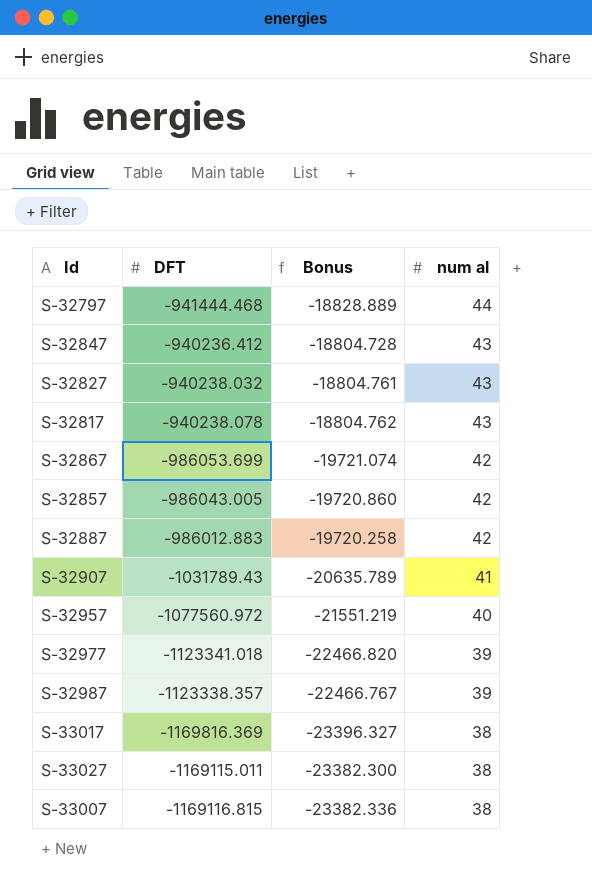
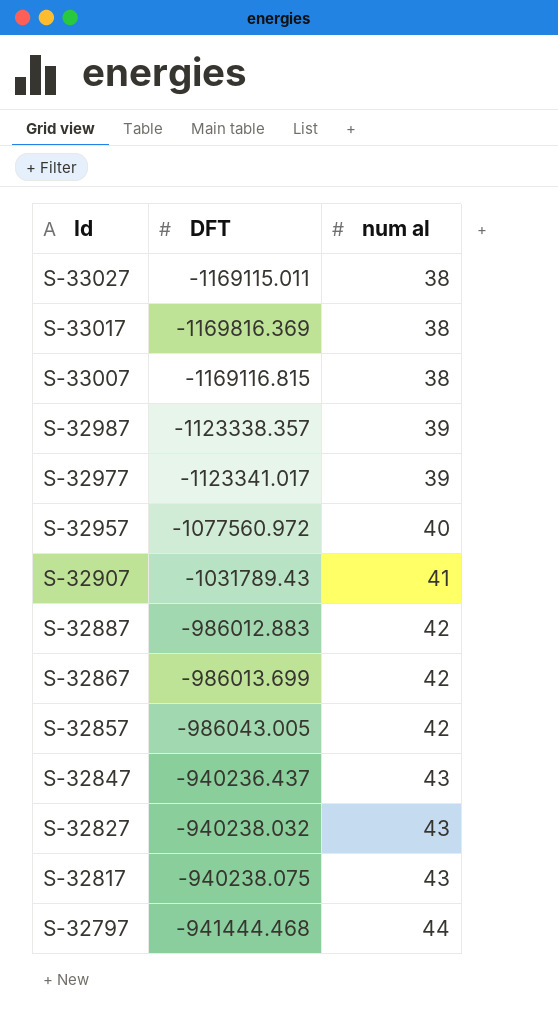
row order: num al descending -> Id descending
column Bonus | formula: [DFT] * 0.02 -> none
S-32977 | DFT: -1123341.018 -> -1123341.017
S-32867 | DFT: -986053.699 -> -986013.699
S-32847 | DFT: -940236.412 -> -940236.437
S-32817 | DFT: -940238.078 -> -940238.075

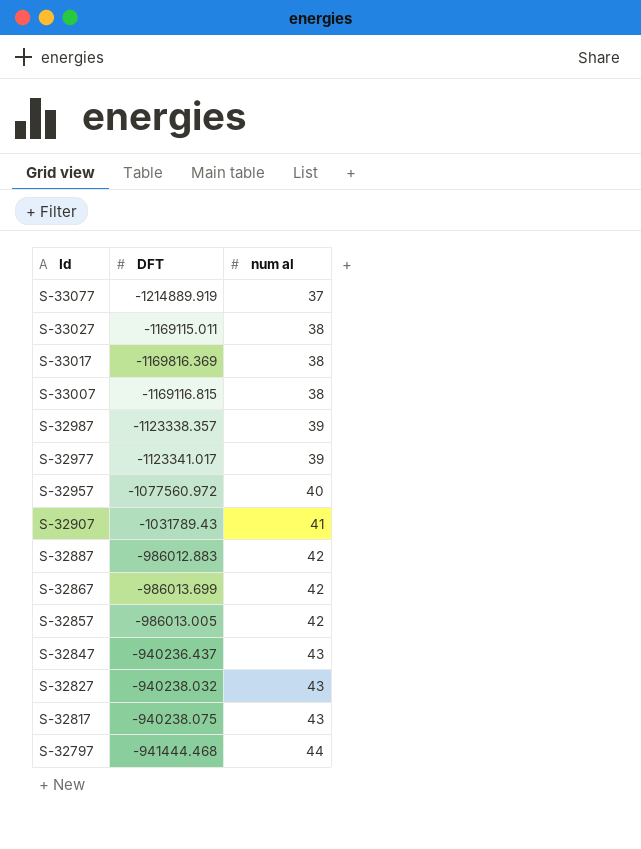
row S-33077: none -> -1214889.919 | 37
S-32857 | DFT: -986043.005 -> -986013.005

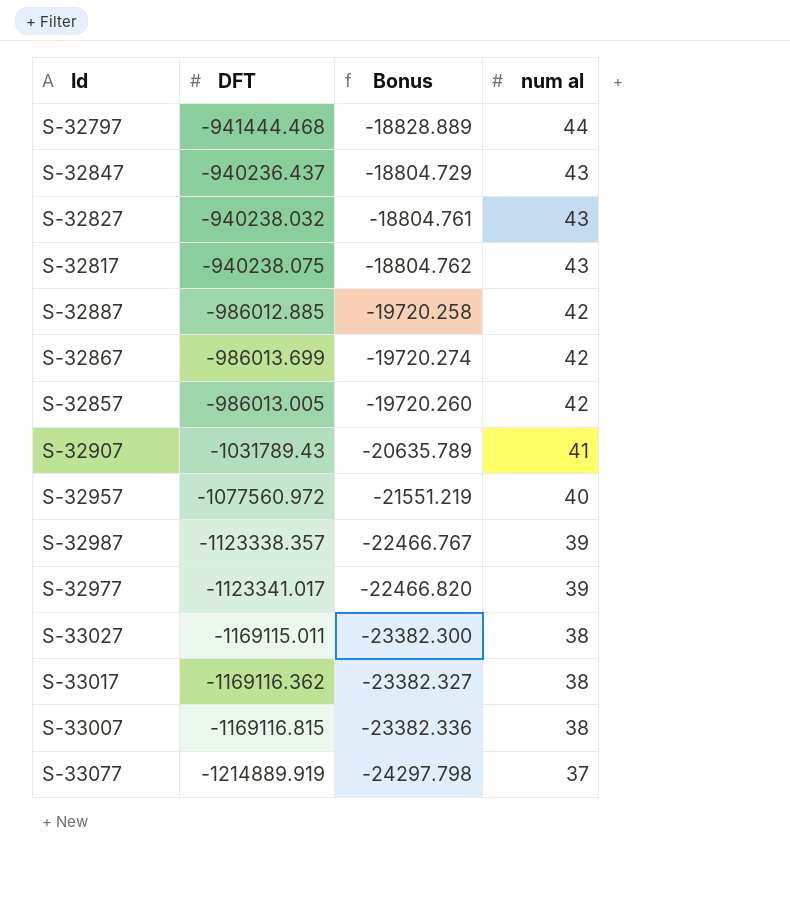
row order: Id descending -> num al descending
column Bonus | formula: none -> [DFT] * 0.02
S-32887 | DFT: -986012.883 -> -986012.885
S-33017 | DFT: -1169816.369 -> -1169116.362

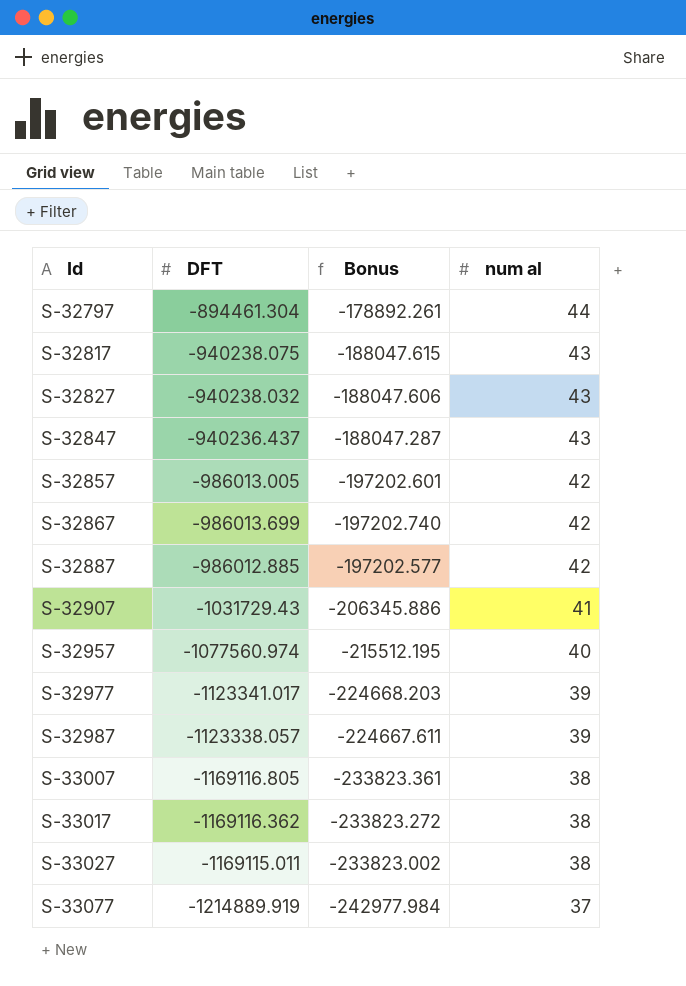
row order: num al descending -> Id ascending
column Bonus | formula: [DFT] * 0.02 -> [DFT] * 0.2
S-32797 | DFT: -941444.468 -> -894461.304
S-32907 | DFT: -1031789.43 -> -1031729.43
S-32957 | DFT: -1077560.972 -> -1077560.974
S-32987 | DFT: -1123338.357 -> -1123338.057
S-33007 | DFT: -1169116.815 -> -1169116.805

